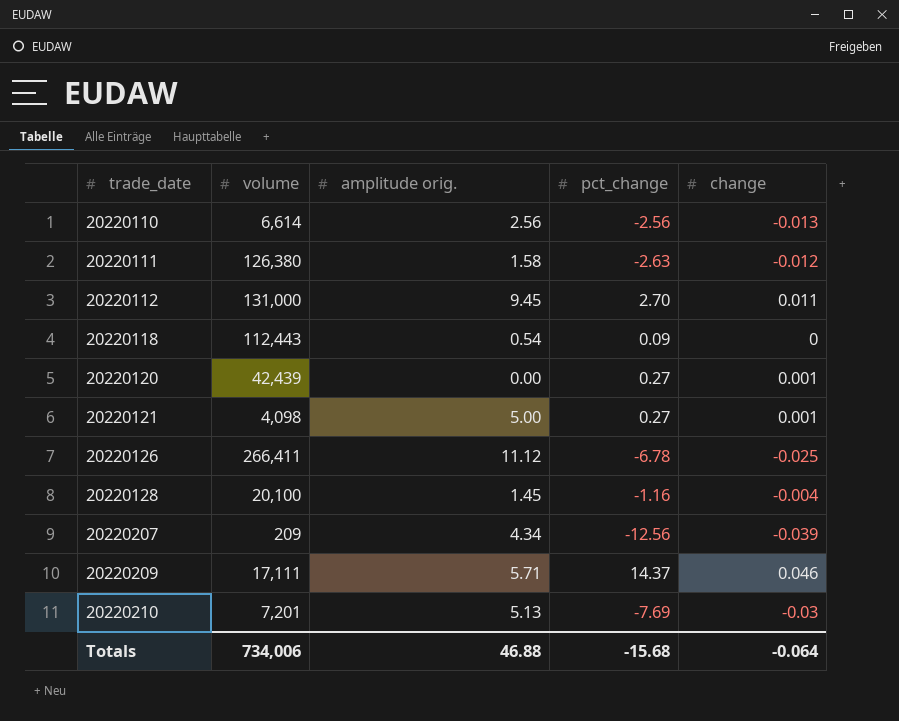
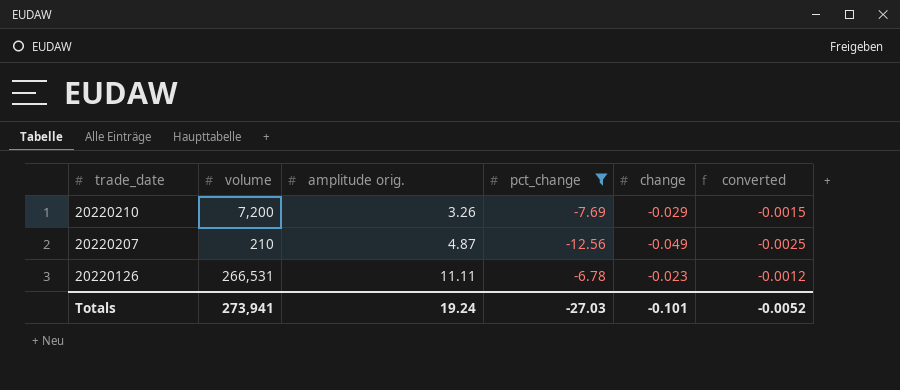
filter: none -> pct_change <= -6.78
row order: trade_date ascending -> trade_date descending
column converted | formula: none -> [change] * 0.05
20220210 | volume: 7,201 -> 7,200
20220210 | amplitude orig.: 5.13 -> 3.26
20220210 | change: -0.03 -> -0.029
20220207 | volume: 209 -> 210
20220207 | amplitude orig.: 4.34 -> 4.87
20220207 | change: -0.039 -> -0.049
20220126 | volume: 266,411 -> 266,531
20220126 | amplitude orig.: 11.12 -> 11.11
20220126 | change: -0.025 -> -0.023
Totals | volume: 734,006 -> 273,941
Totals | amplitude orig.: 46.88 -> 19.24
Totals | pct_change: -15.68 -> -27.03
Totals | change: -0.064 -> -0.101

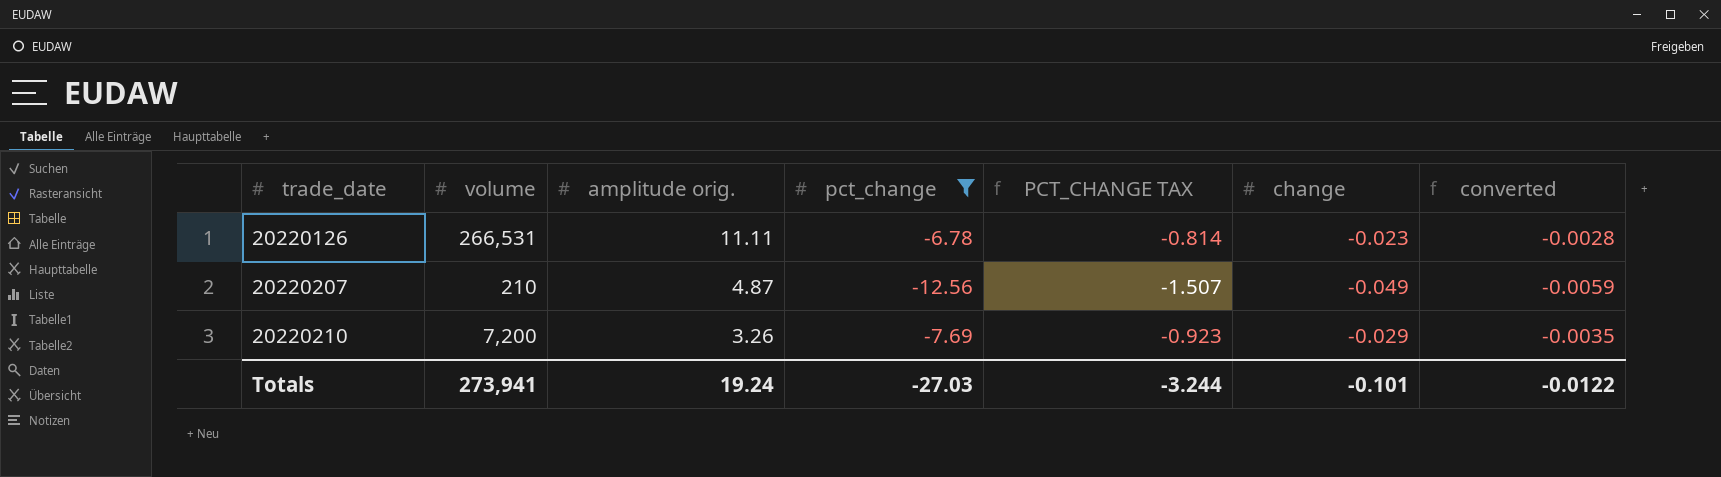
row order: trade_date descending -> trade_date ascending
column PCT_CHANGE TAX | formula: none -> [pct_change] * 0.12
column converted | formula: [change] * 0.05 -> [change] * 0.12
Totals | converted: -0.0052 -> -0.0122

